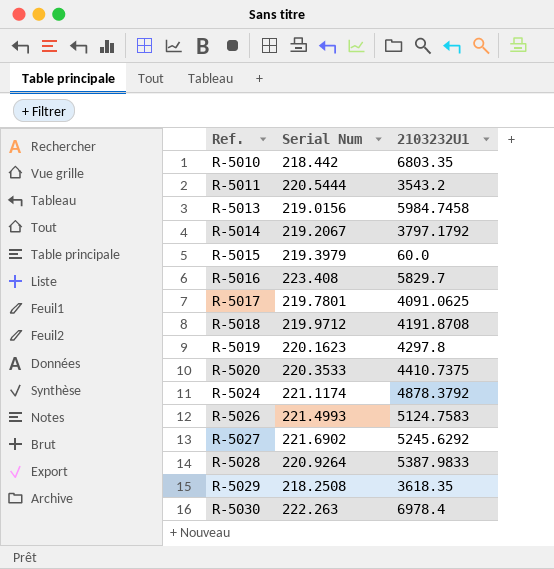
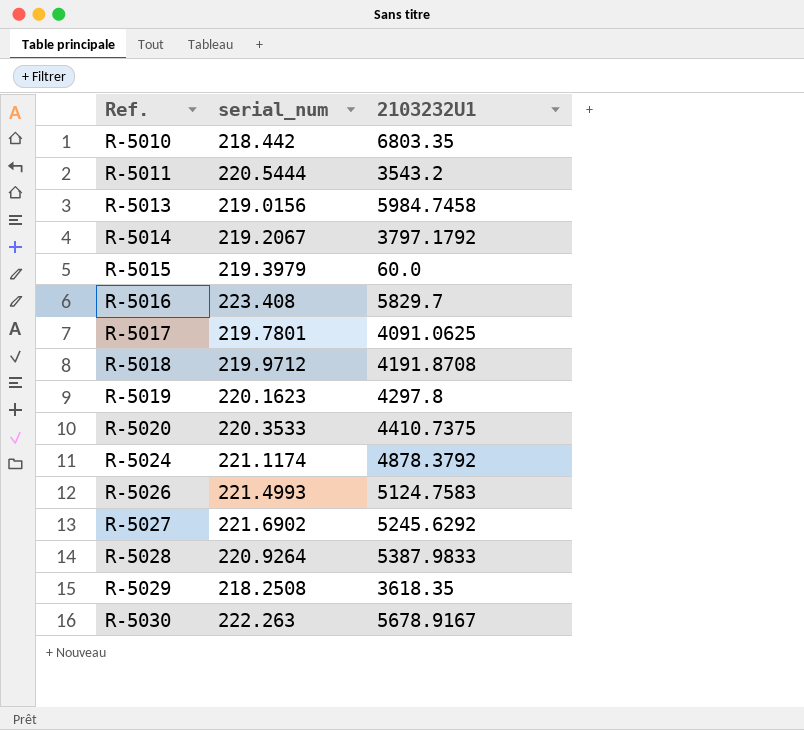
column name: Serial Num -> serial_num
R-5030 | 2103232U1: 6978.4 -> 5678.9167

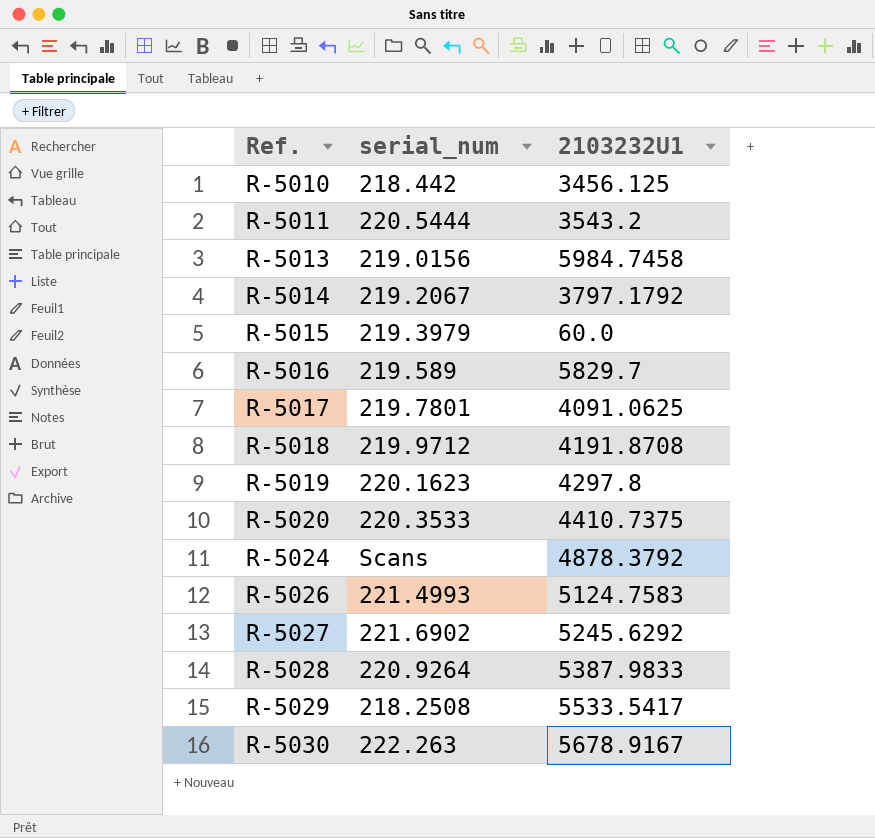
R-5010 | 2103232U1: 6803.35 -> 3456.125
R-5016 | serial_num: 223.408 -> 219.589
R-5024 | serial_num: 221.1174 -> Scans
R-5029 | 2103232U1: 3618.35 -> 5533.5417

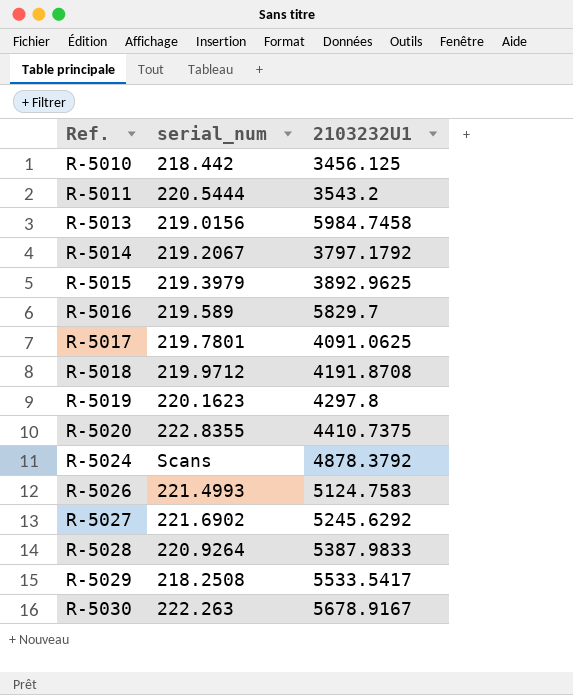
R-5015 | 2103232U1: 60.0 -> 3892.9625
R-5020 | serial_num: 220.3533 -> 222.8355

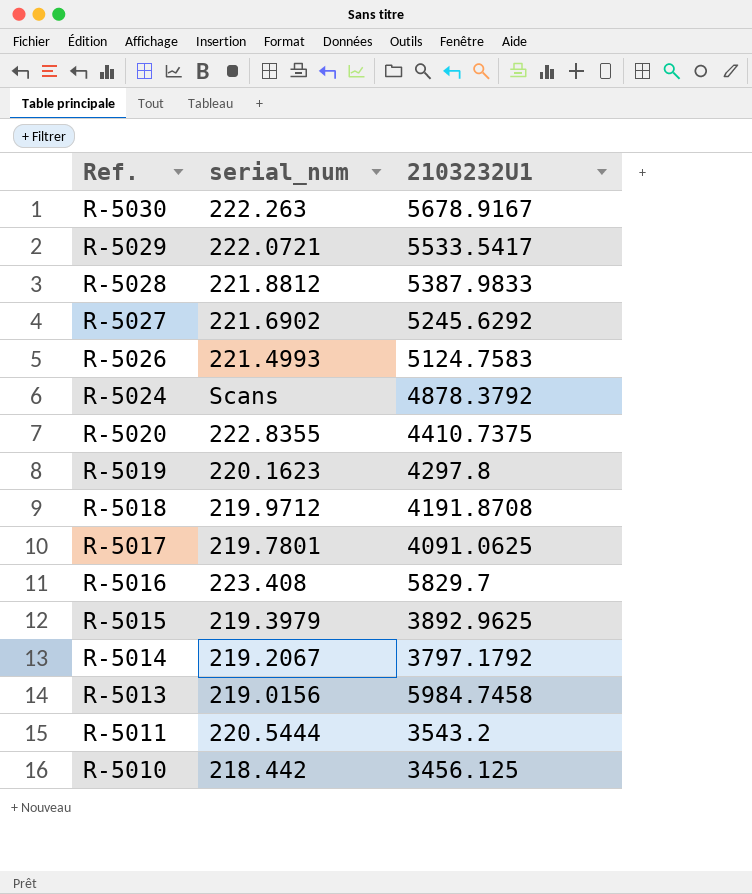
row order: Ref. ascending -> Ref. descending
R-5029 | serial_num: 218.2508 -> 222.0721
R-5028 | serial_num: 220.9264 -> 221.8812
R-5016 | serial_num: 219.589 -> 223.408

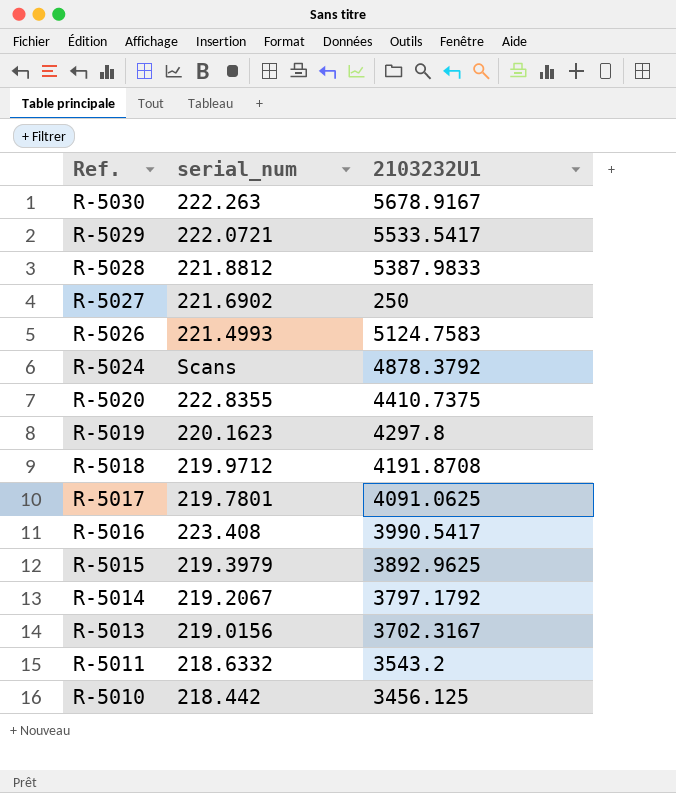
R-5027 | 2103232U1: 5245.6292 -> 250
R-5016 | 2103232U1: 5829.7 -> 3990.5417
R-5013 | 2103232U1: 5984.7458 -> 3702.3167
R-5011 | serial_num: 220.5444 -> 218.6332

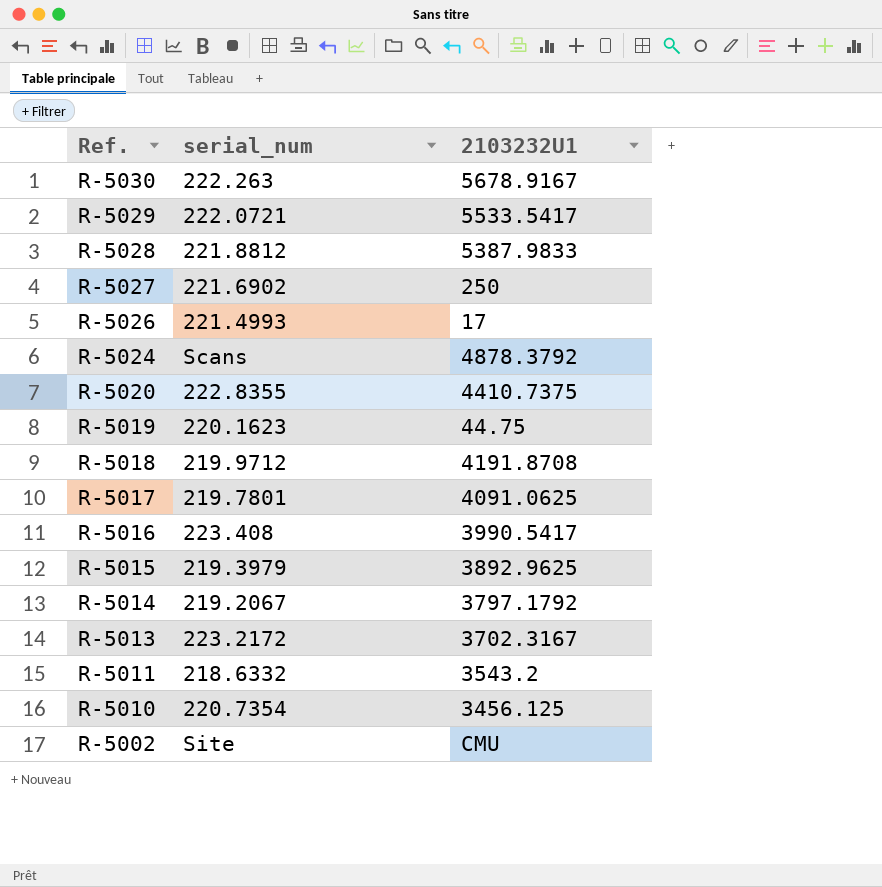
R-5026 | 2103232U1: 5124.7583 -> 17
R-5019 | 2103232U1: 4297.8 -> 44.75
R-5013 | serial_num: 219.0156 -> 223.2172
R-5010 | serial_num: 218.442 -> 220.7354
row R-5002: none -> Site | CMU

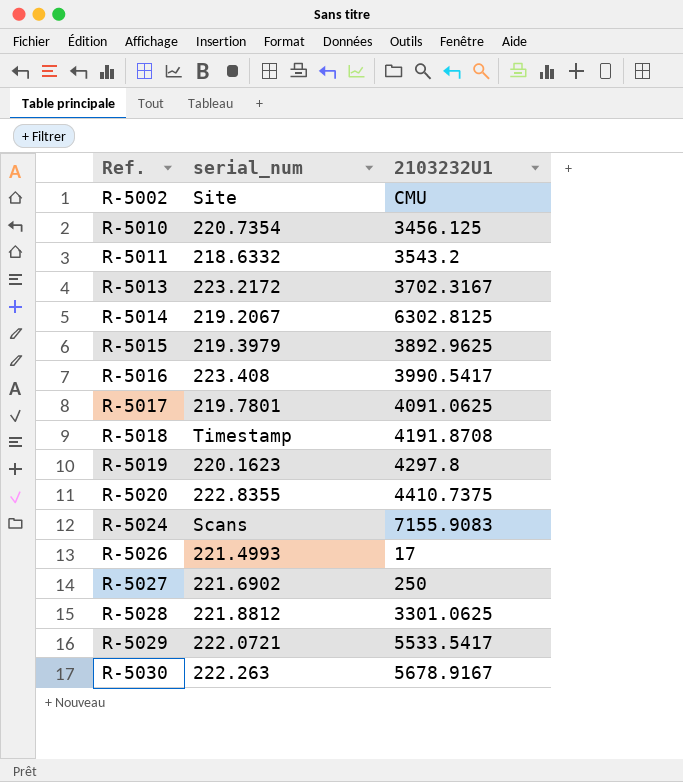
row order: Ref. descending -> Ref. ascending
R-5014 | 2103232U1: 3797.1792 -> 6302.8125
R-5018 | serial_num: 219.9712 -> Timestamp
R-5019 | 2103232U1: 44.75 -> 4297.8
R-5024 | 2103232U1: 4878.3792 -> 7155.9083
R-5028 | 2103232U1: 5387.9833 -> 3301.0625

